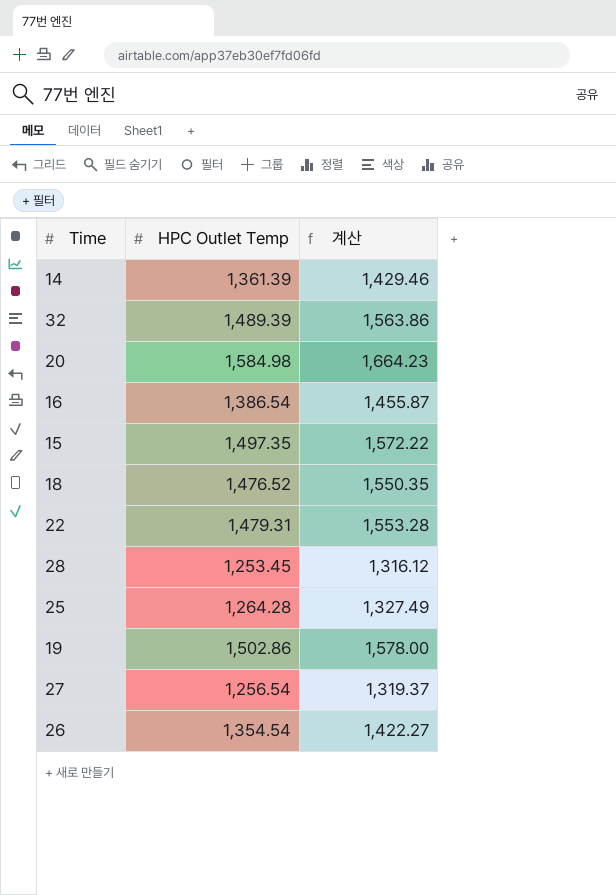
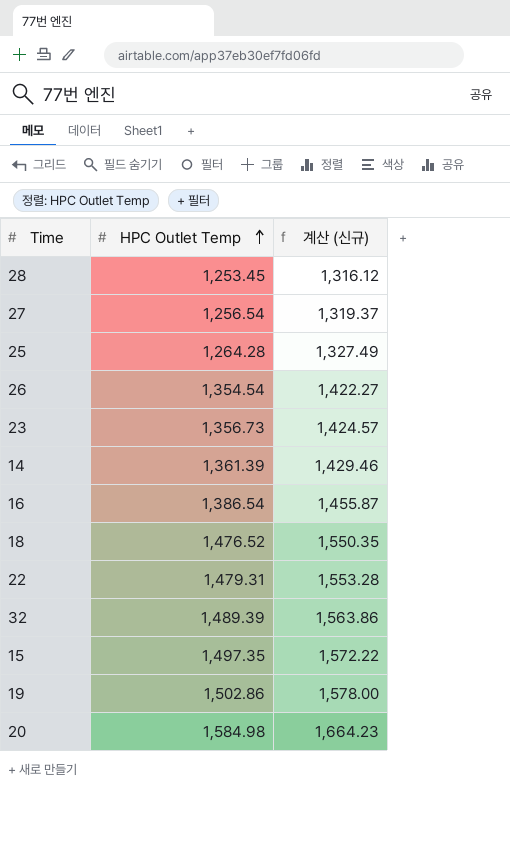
row order: none -> HPC Outlet Temp ascending
column name: 계산 -> 계산 (신규)
row 23: none -> 1,356.73 | 1,424.57

